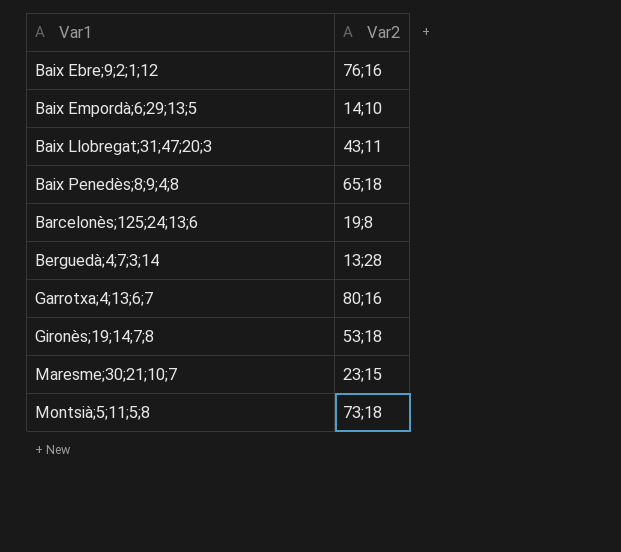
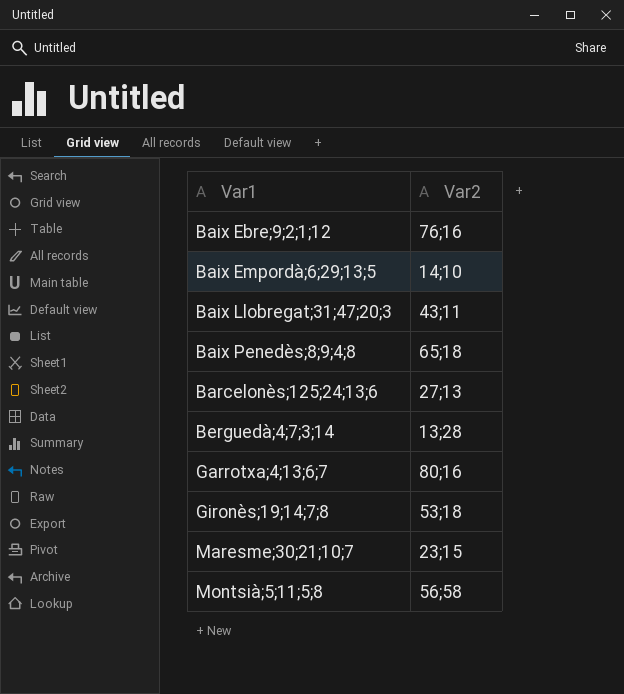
Barcelonès;125;24;13;6 | Var2: 19;8 -> 27;13
Montsià;5;11;5;8 | Var2: 73;18 -> 56;58

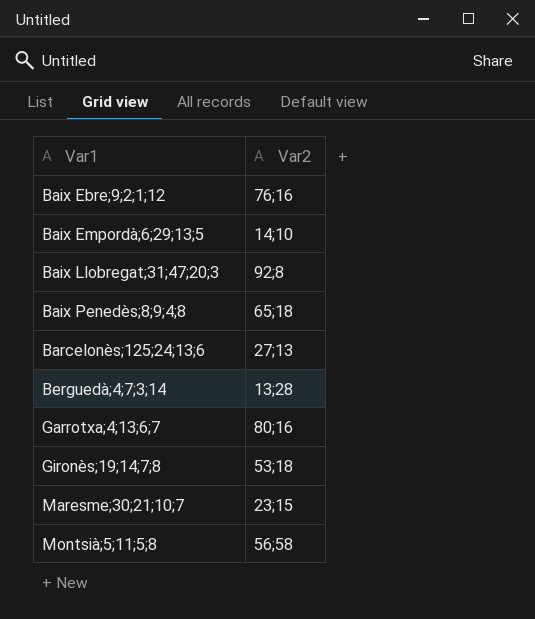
Baix Llobregat;31;47;20;3 | Var2: 43;11 -> 92;8

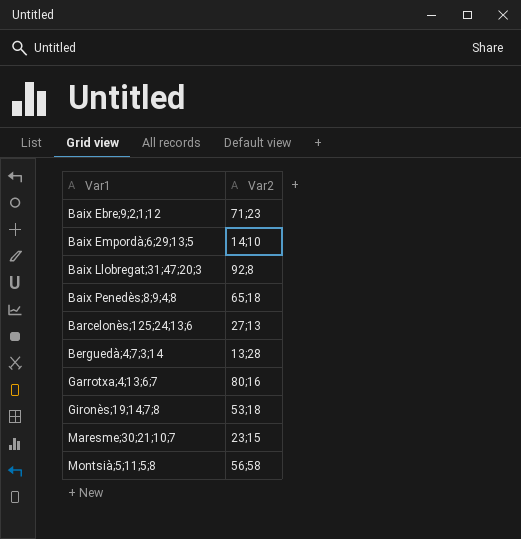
Baix Ebre;9;2;1;12 | Var2: 76;16 -> 71;23

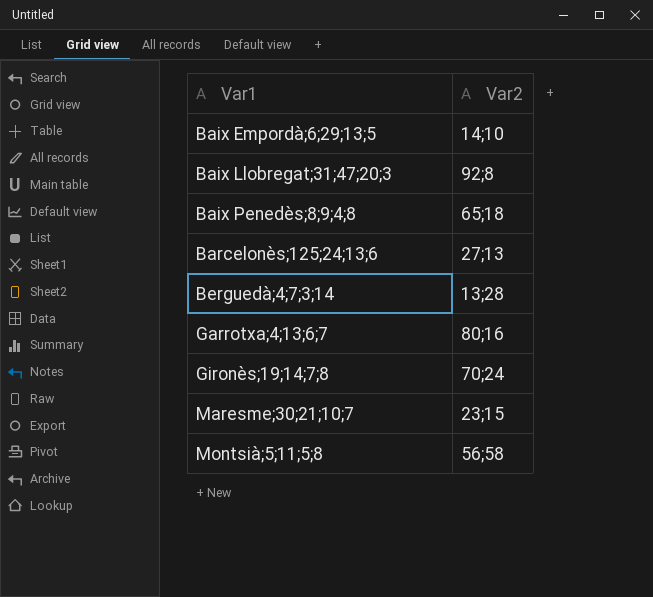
row Baix Ebre;9;2;1;12: 71;23 -> none
Gironès;19;14;7;8 | Var2: 53;18 -> 70;24

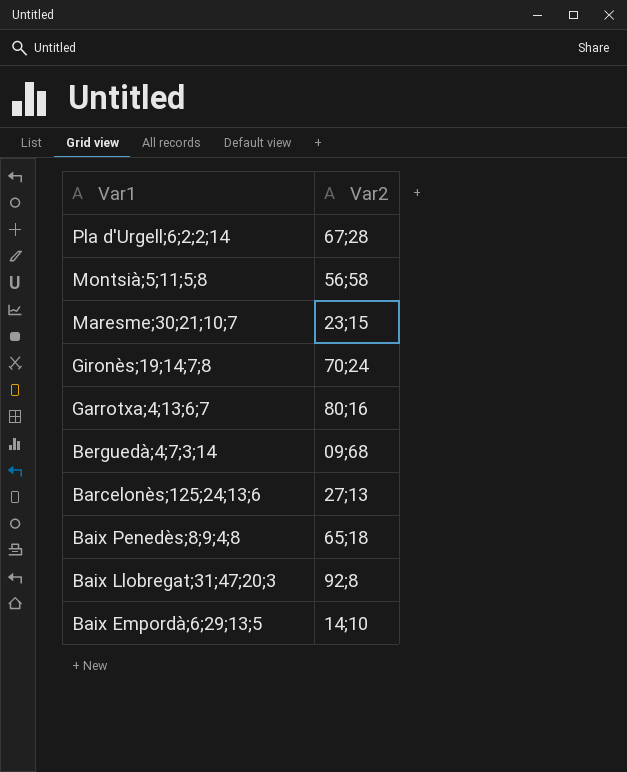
row order: Var1 ascending -> Var1 descending
row Pla d'Urgell;6;2;2;14: none -> 67;28
Berguedà;4;7;3;14 | Var2: 13;28 -> 09;68

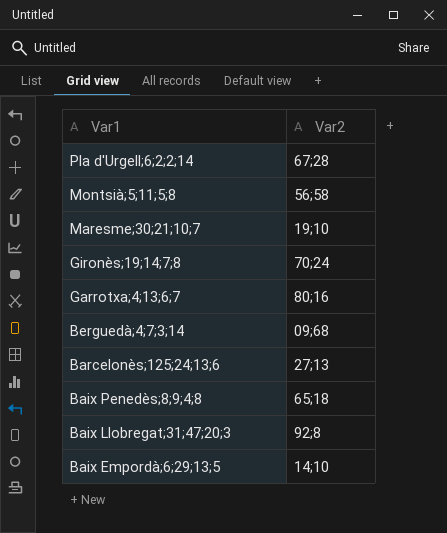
Maresme;30;21;10;7 | Var2: 23;15 -> 19;10

